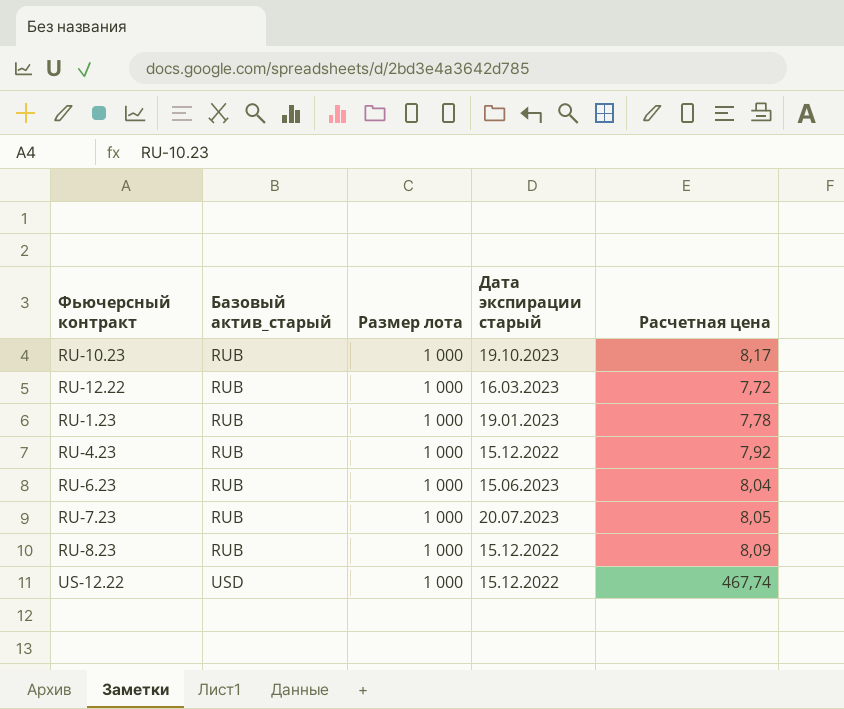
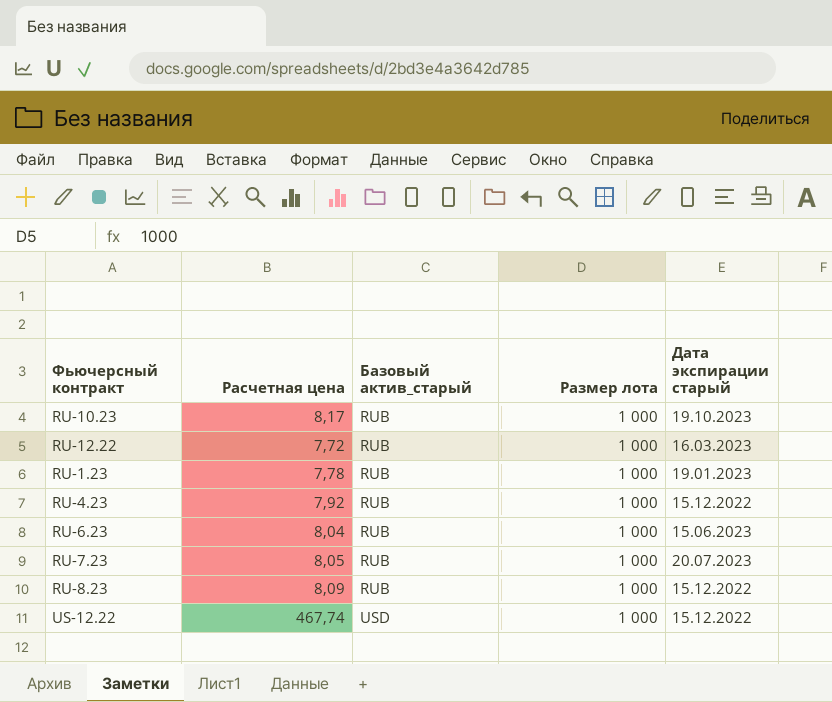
column Расчетная цена | position: 5 -> 2

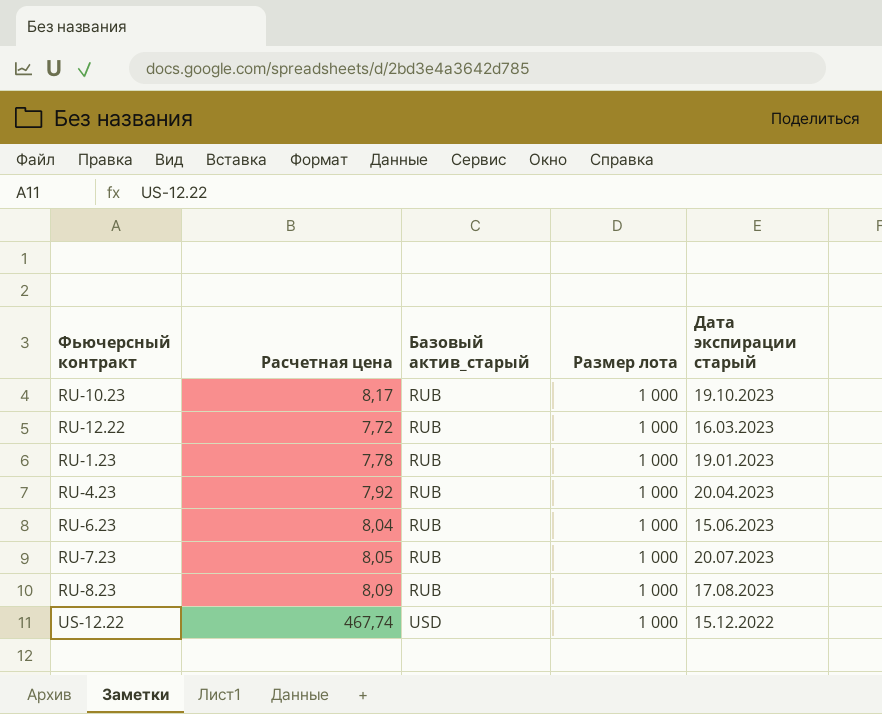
RU-4.23 | Дата экспирации старый: 15.12.2022 -> 20.04.2023
RU-8.23 | Дата экспирации старый: 15.12.2022 -> 17.08.2023

